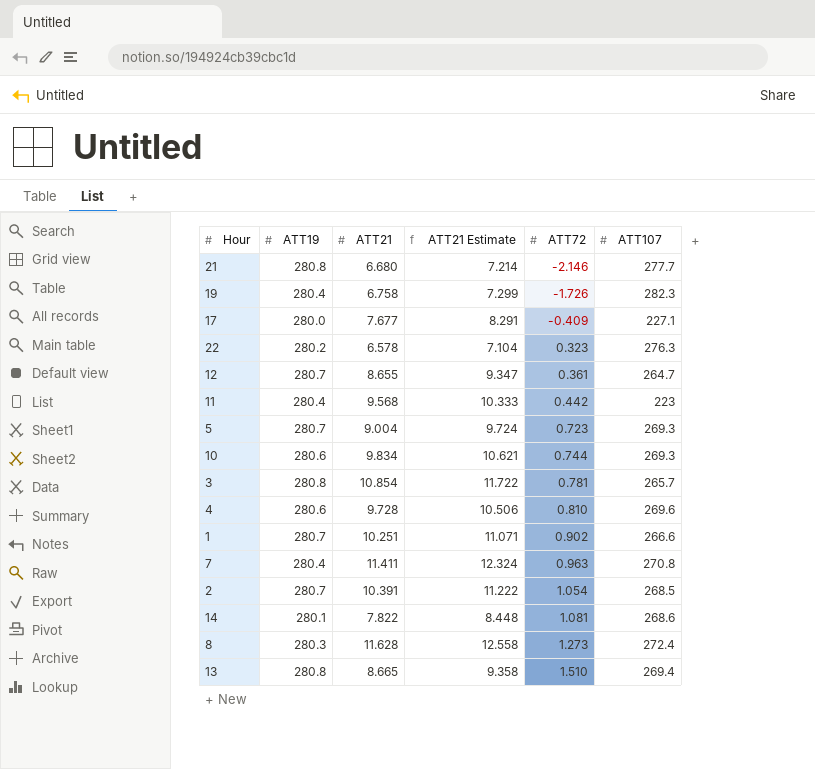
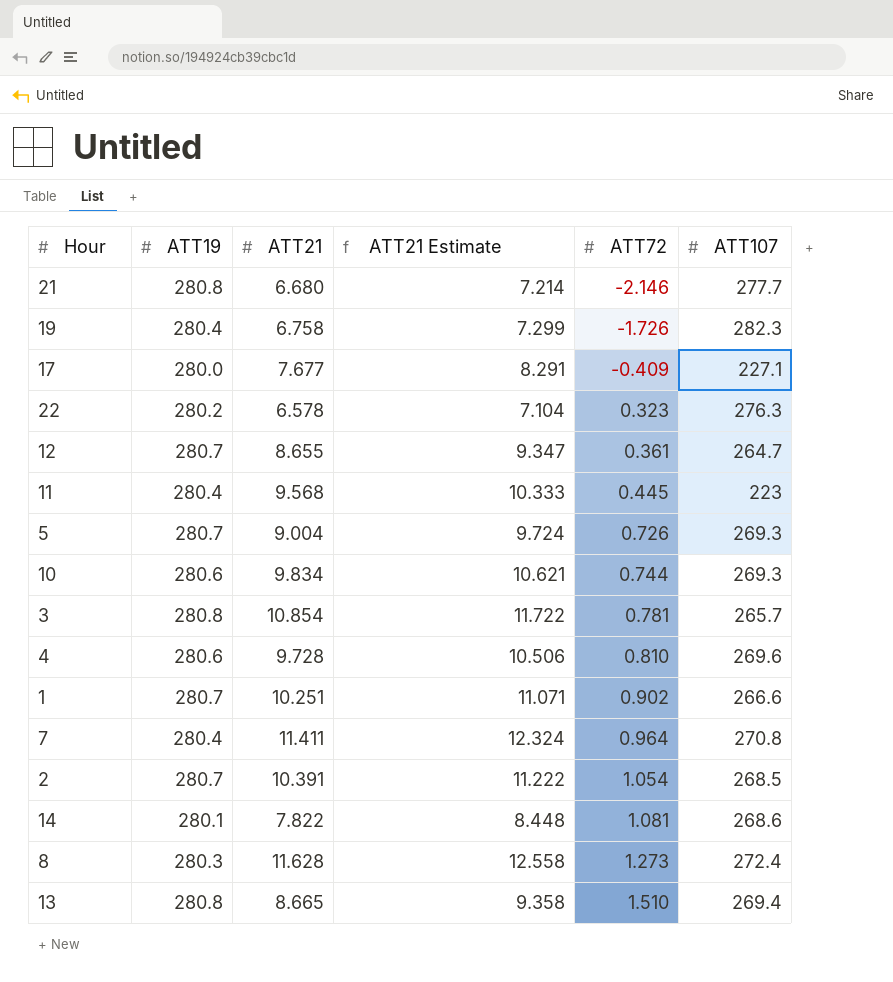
11 | ATT72: 0.442 -> 0.445
5 | ATT72: 0.723 -> 0.726
7 | ATT72: 0.963 -> 0.964

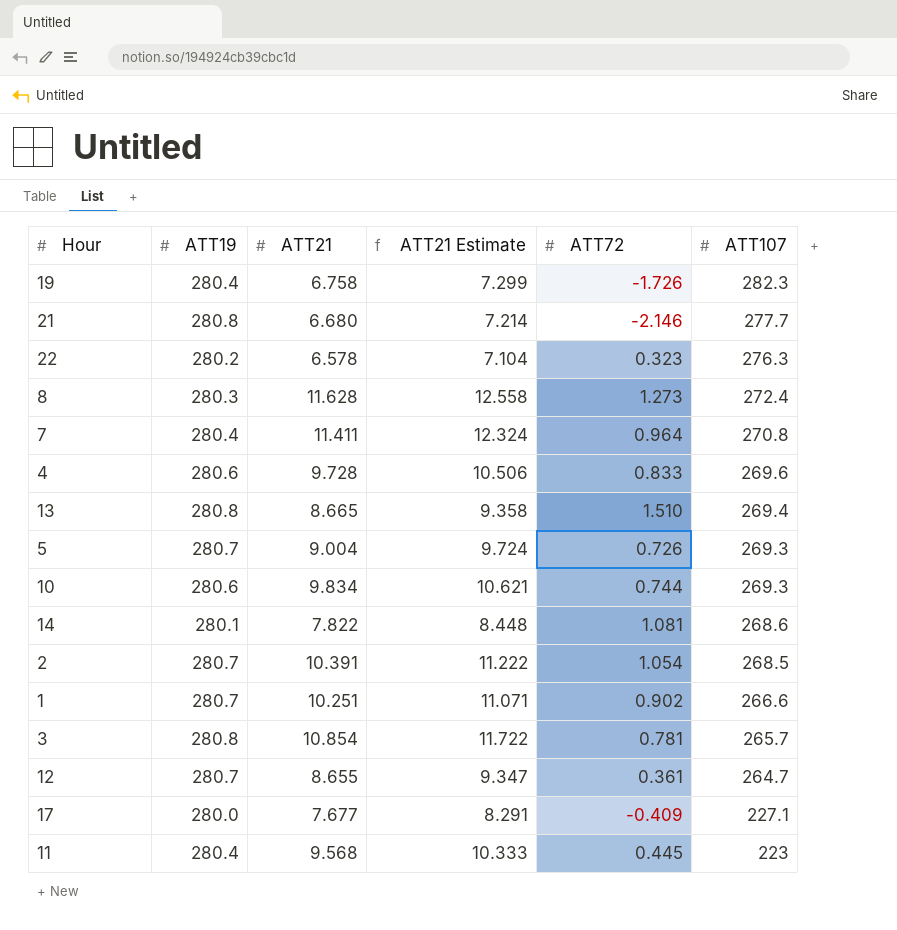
row order: ATT72 ascending -> ATT107 descending
4 | ATT72: 0.810 -> 0.833

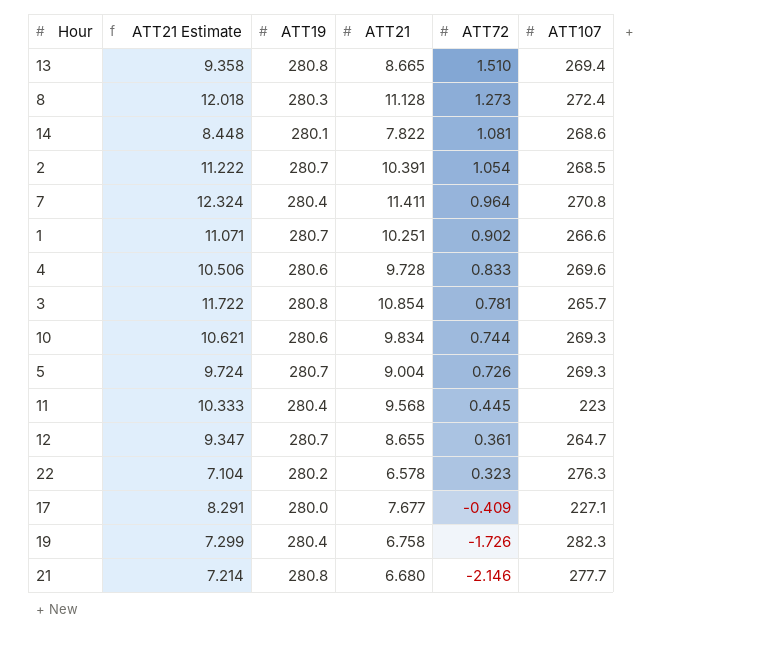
row order: ATT107 descending -> ATT72 descending
column ATT21 Estimate | position: 4 -> 2
8 | ATT21 Estimate: 12.558 -> 12.018
8 | ATT21: 11.628 -> 11.128

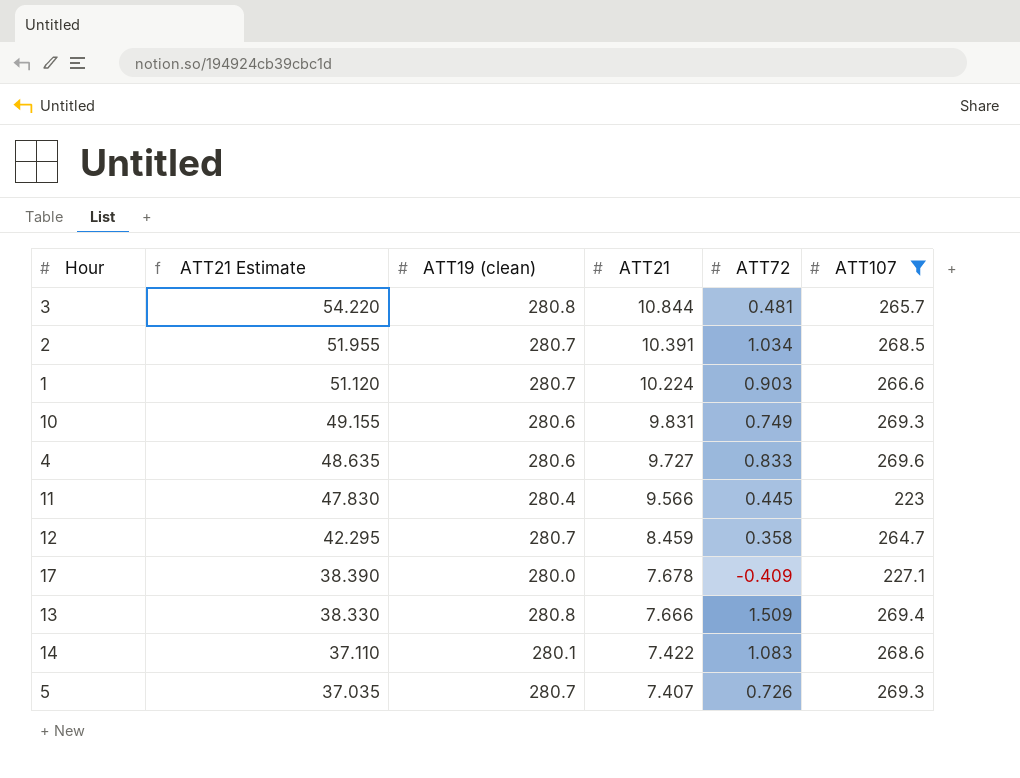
filter: none -> ATT107 <= 269.6
row order: ATT72 descending -> ATT21 Estimate descending
column ATT21 Estimate | formula: [ATT21] * 1.08 -> [ATT21] * 5
column name: ATT19 -> ATT19 (clean)
3 | ATT21: 10.854 -> 10.844
3 | ATT72: 0.781 -> 0.481
2 | ATT72: 1.054 -> 1.034
1 | ATT21: 10.251 -> 10.224
1 | ATT72: 0.902 -> 0.903
10 | ATT21: 9.834 -> 9.831
10 | ATT72: 0.744 -> 0.749
4 | ATT21: 9.728 -> 9.727
11 | ATT21: 9.568 -> 9.566
12 | ATT21: 8.655 -> 8.459
12 | ATT72: 0.361 -> 0.358
17 | ATT21: 7.677 -> 7.678
13 | ATT21: 8.665 -> 7.666
13 | ATT72: 1.510 -> 1.509
14 | ATT21: 7.822 -> 7.422
14 | ATT72: 1.081 -> 1.083
5 | ATT21: 9.004 -> 7.407

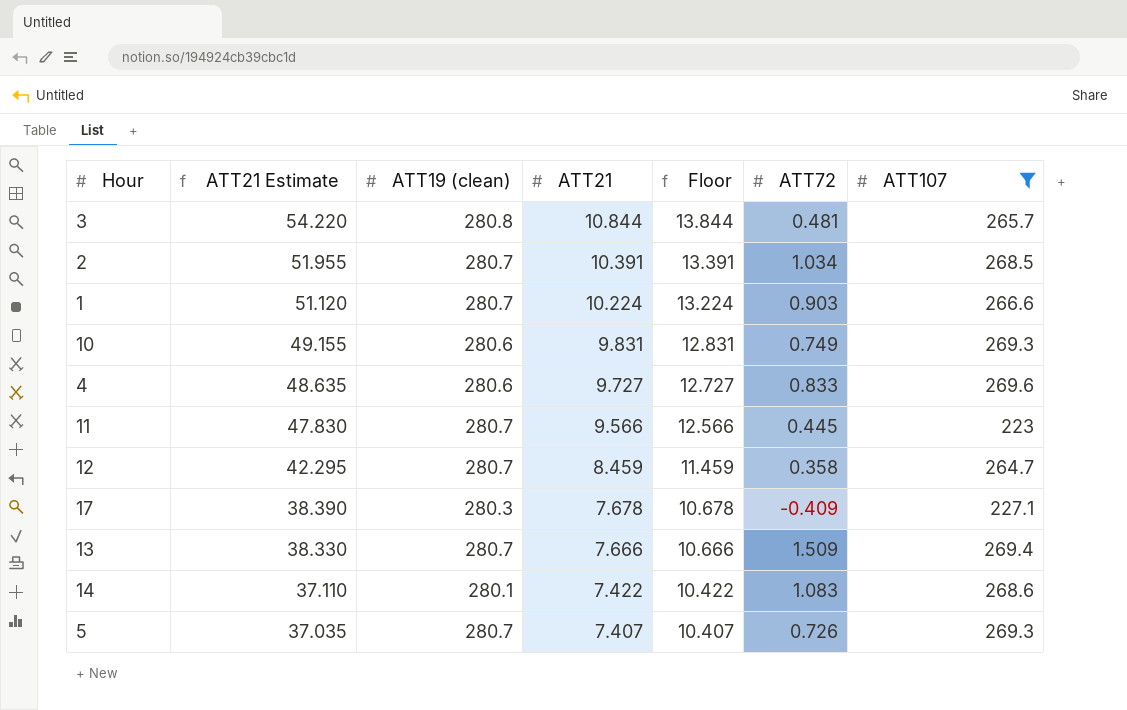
column Floor | formula: none -> [ATT21] + 3
11 | ATT19 (clean): 280.4 -> 280.7
17 | ATT19 (clean): 280.0 -> 280.3
13 | ATT19 (clean): 280.8 -> 280.7

